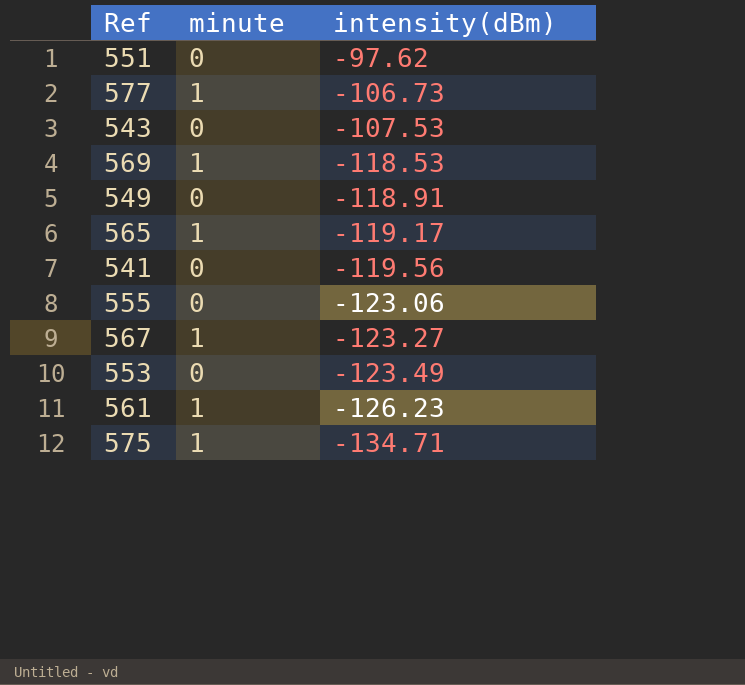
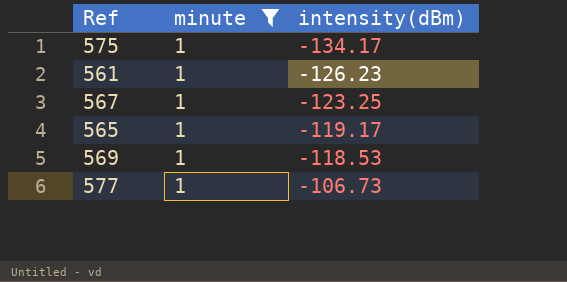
filter: none -> minute = 1
row order: intensity(dBm) descending -> intensity(dBm) ascending
575 | intensity(dBm): -134.71 -> -134.17
567 | intensity(dBm): -123.27 -> -123.25

